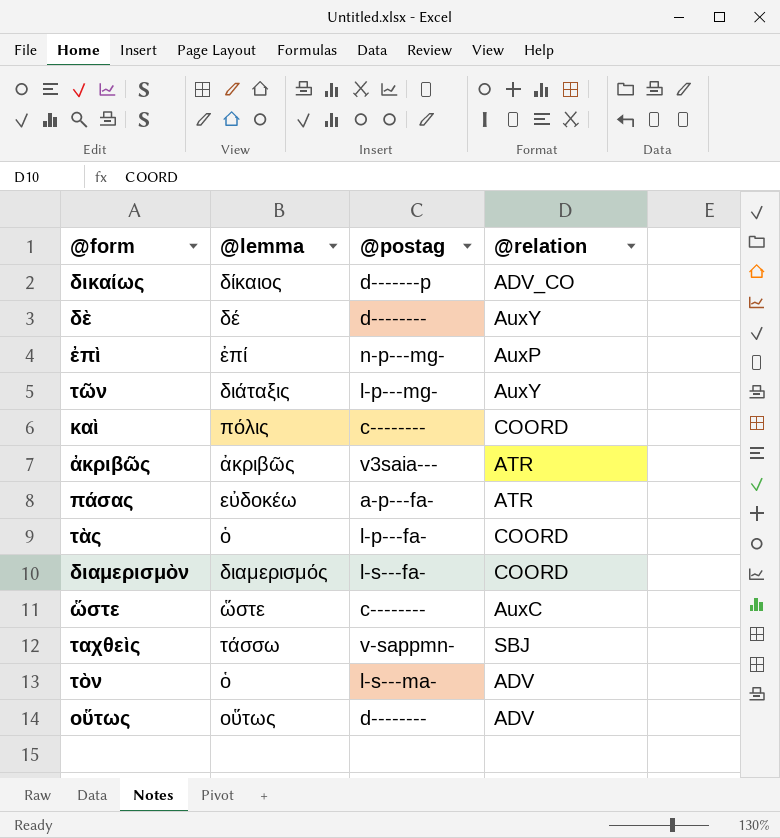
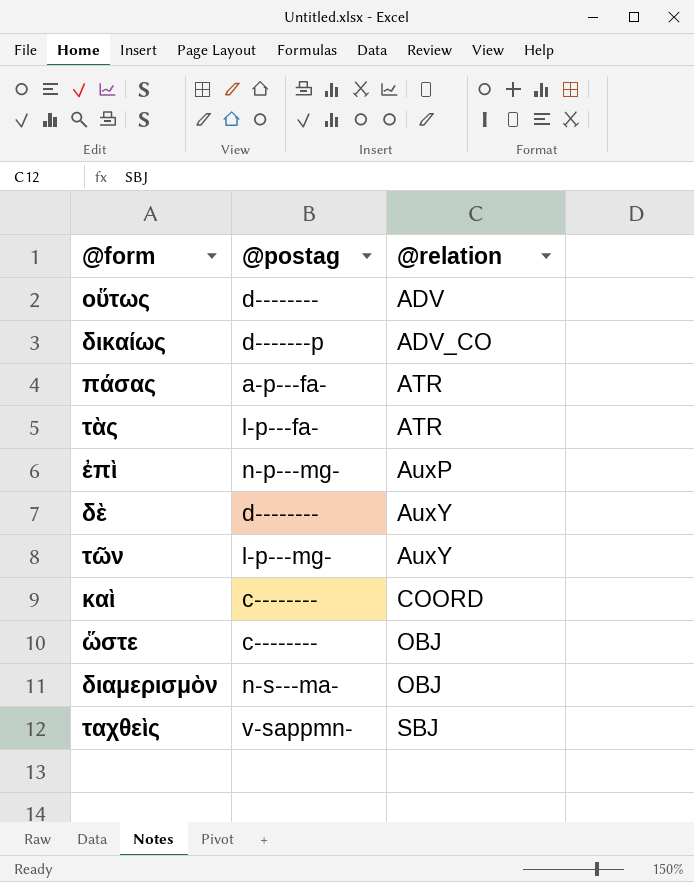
row order: none -> @relation ascending
column @lemma | position: 2 -> none
row ἀκριβῶς: ἀκριβῶς | v3saia--- | ATR -> none
row τὸν: ὁ | l-s---ma- | ADV -> none
τὰς | @relation: COORD -> ATR
ὥστε | @relation: AuxC -> OBJ
διαμερισμὸν | @postag: l-s---fa- -> n-s---ma-
διαμερισμὸν | @relation: COORD -> OBJ

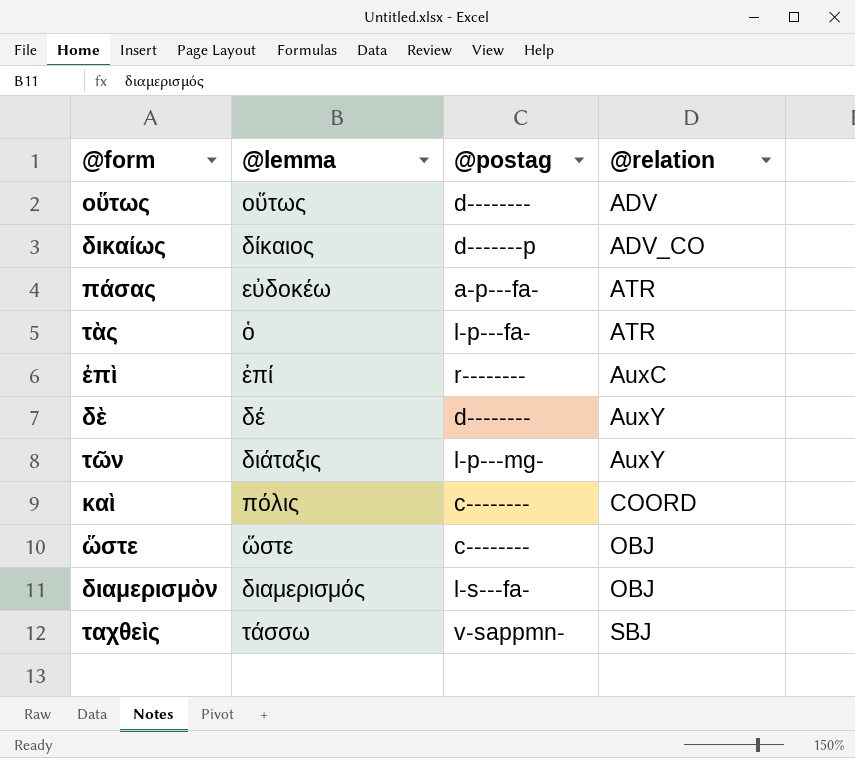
column @lemma | position: none -> 2
ἐπὶ | @postag: n-p---mg- -> r--------
ἐπὶ | @relation: AuxP -> AuxC
διαμερισμὸν | @postag: n-s---ma- -> l-s---fa-

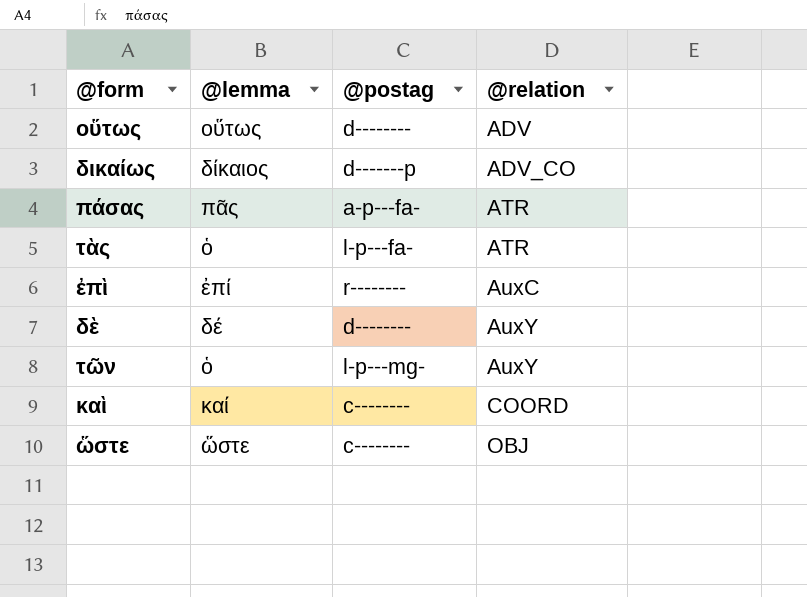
row διαμερισμὸν: διαμερισμός | l-s---fa- | OBJ -> none
row ταχθεὶς: τάσσω | v-sappmn- | SBJ -> none
πάσας | @lemma: εὐδοκέω -> πᾶς
τῶν | @lemma: διάταξις -> ὁ
καὶ | @lemma: πόλις -> καί

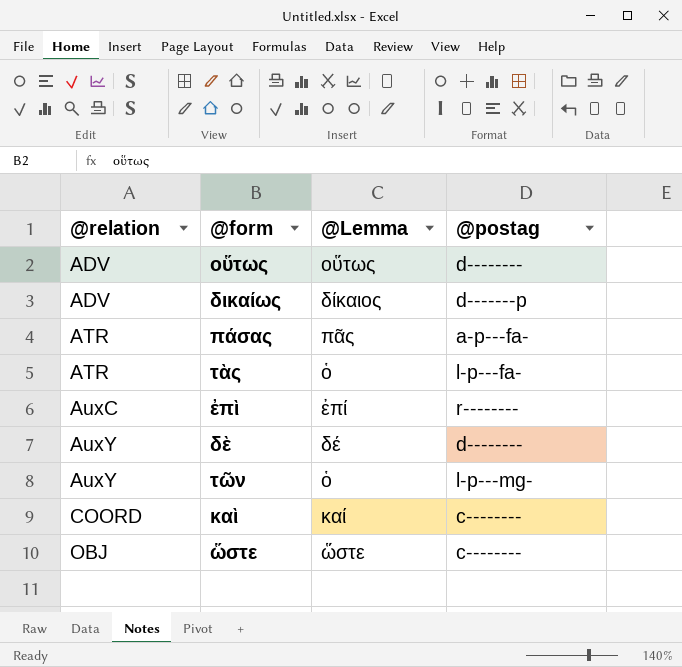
column @relation | position: 4 -> 1
column name: @lemma -> @Lemma
δικαίως | @relation: ADV_CO -> ADV

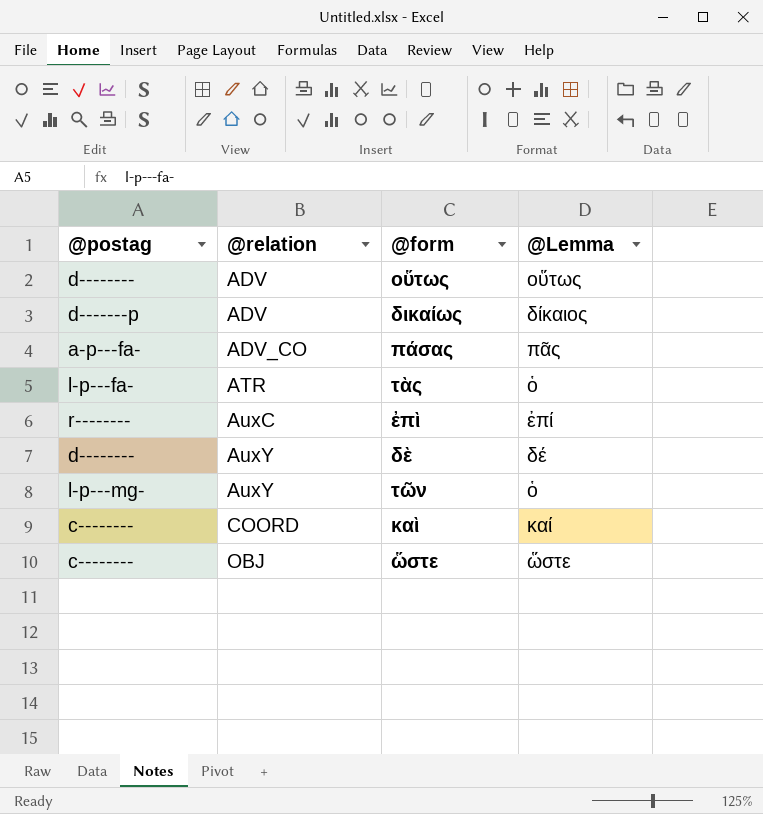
column @postag | position: 4 -> 1
πάσας | @relation: ATR -> ADV_CO

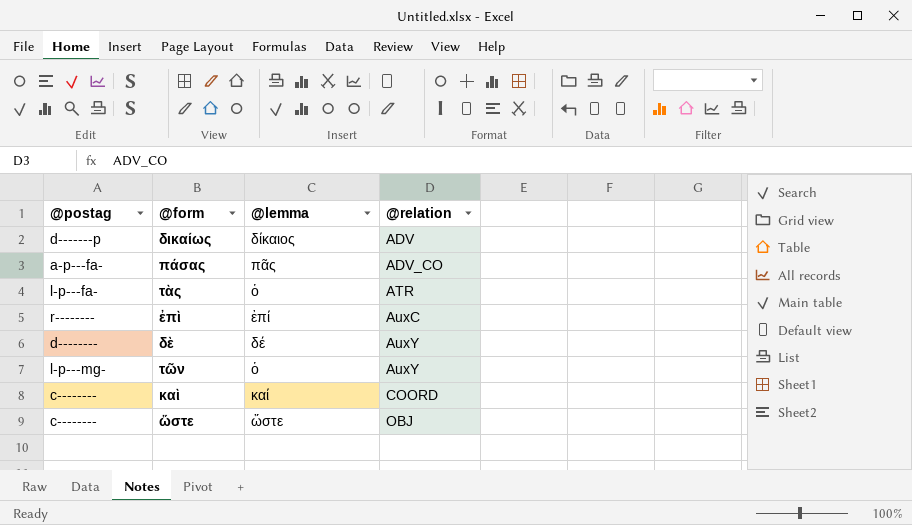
column name: @Lemma -> @lemma
column @relation | position: 2 -> 4
row οὕτως: d-------- | ADV | οὕτως -> none

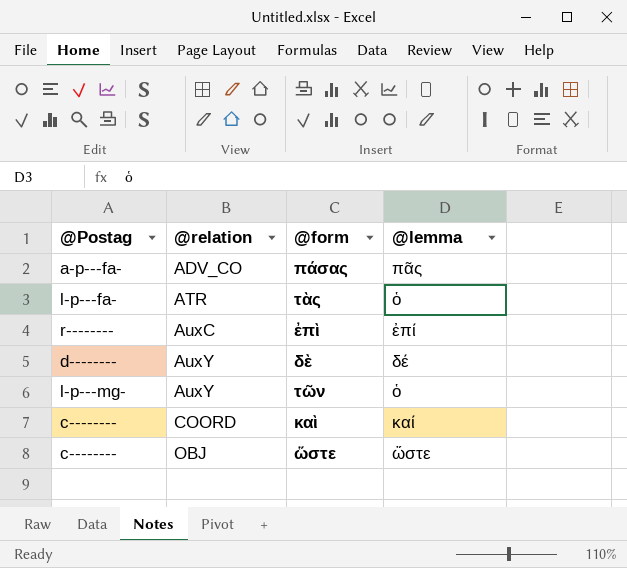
column name: @postag -> @Postag
column @relation | position: 4 -> 2
row δικαίως: d-------p | δίκαιος | ADV -> none

